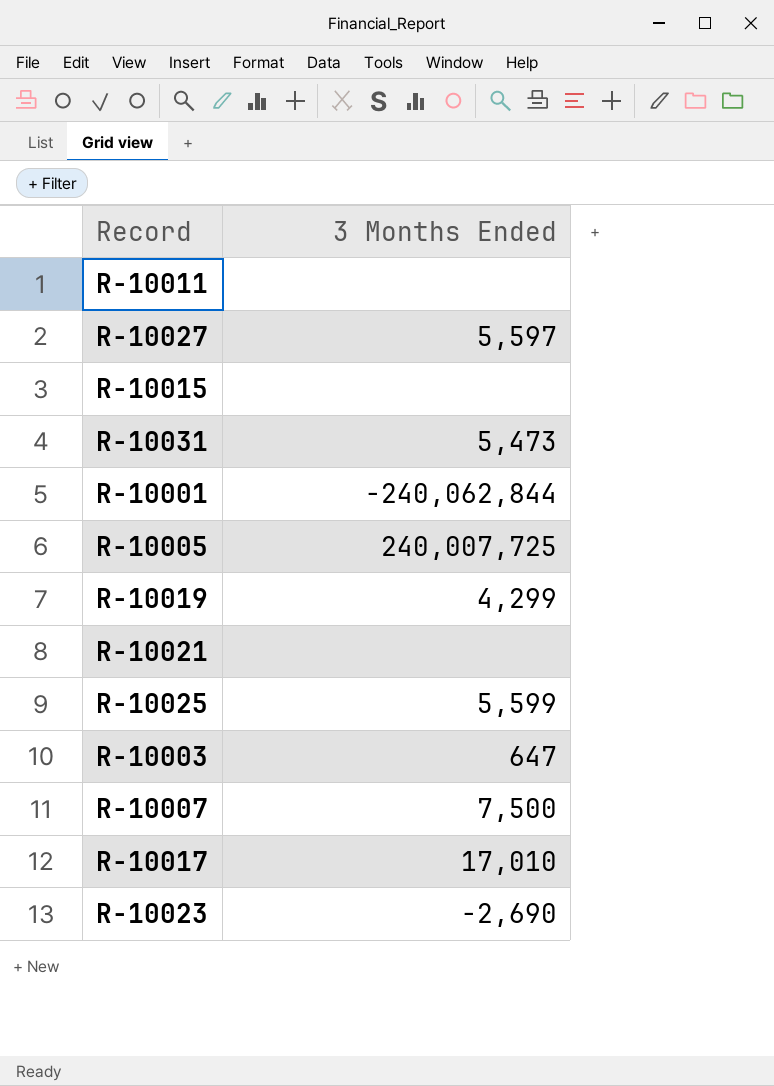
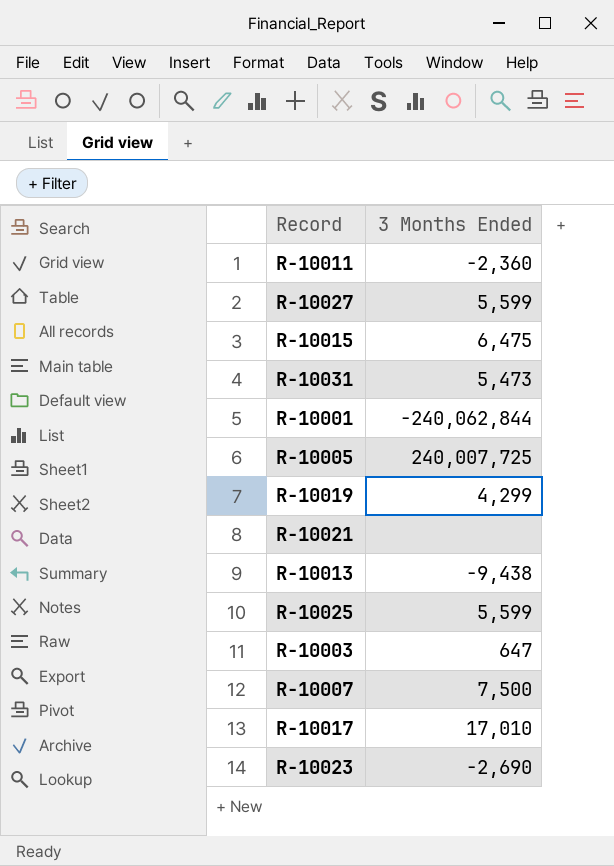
R-10011 | 3 Months Ended: none -> -2,360
R-10027 | 3 Months Ended: 5,597 -> 5,599
R-10015 | 3 Months Ended: none -> 6,475
row R-10013: none -> -9,438

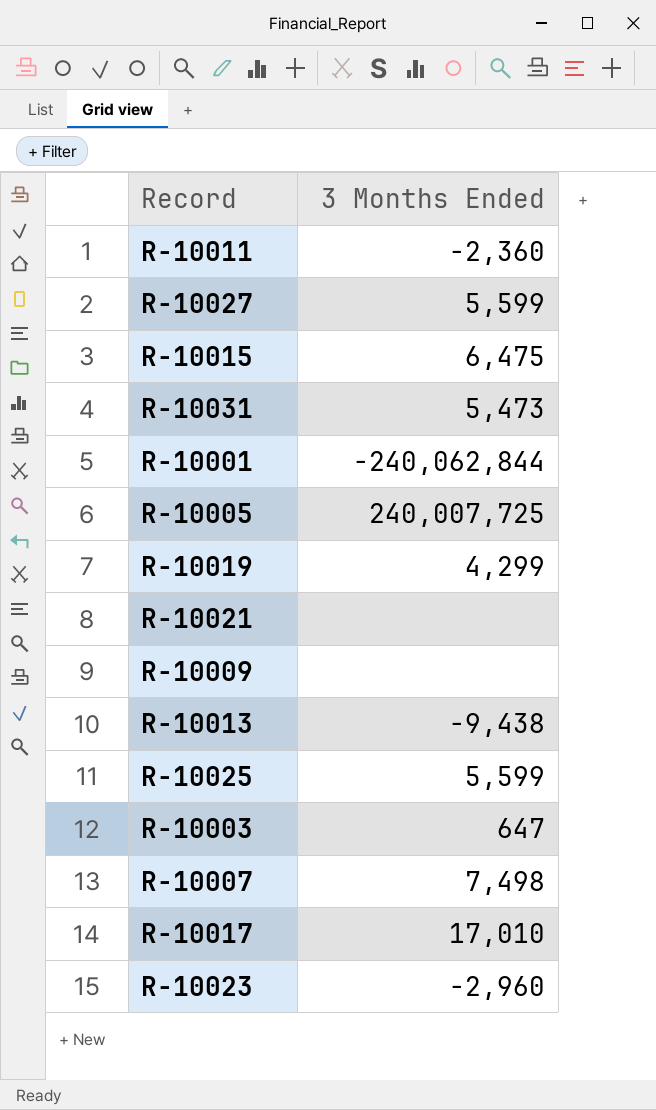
row R-10009: none -> none
R-10007 | 3 Months Ended: 7,500 -> 7,498
R-10023 | 3 Months Ended: -2,690 -> -2,960

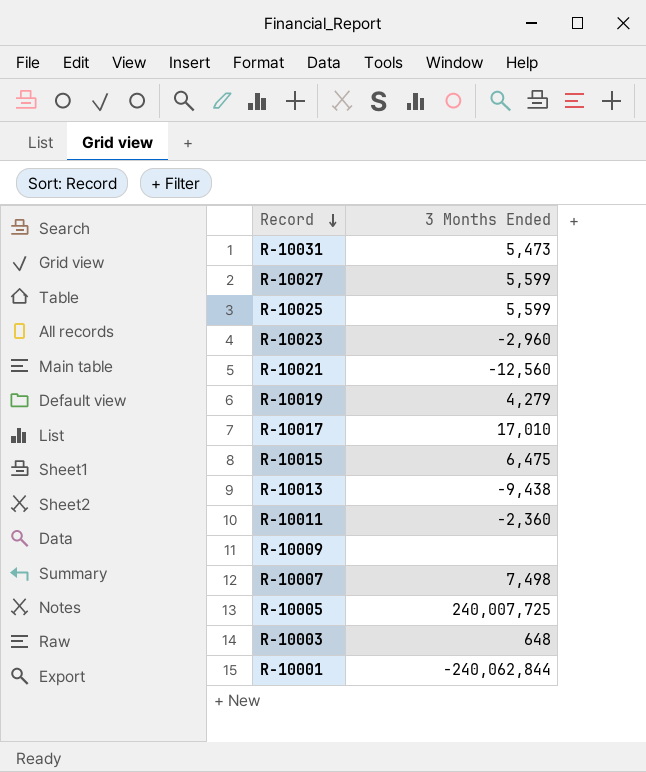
row order: none -> Record descending
R-10021 | 3 Months Ended: none -> -12,560
R-10019 | 3 Months Ended: 4,299 -> 4,279
R-10003 | 3 Months Ended: 647 -> 648

